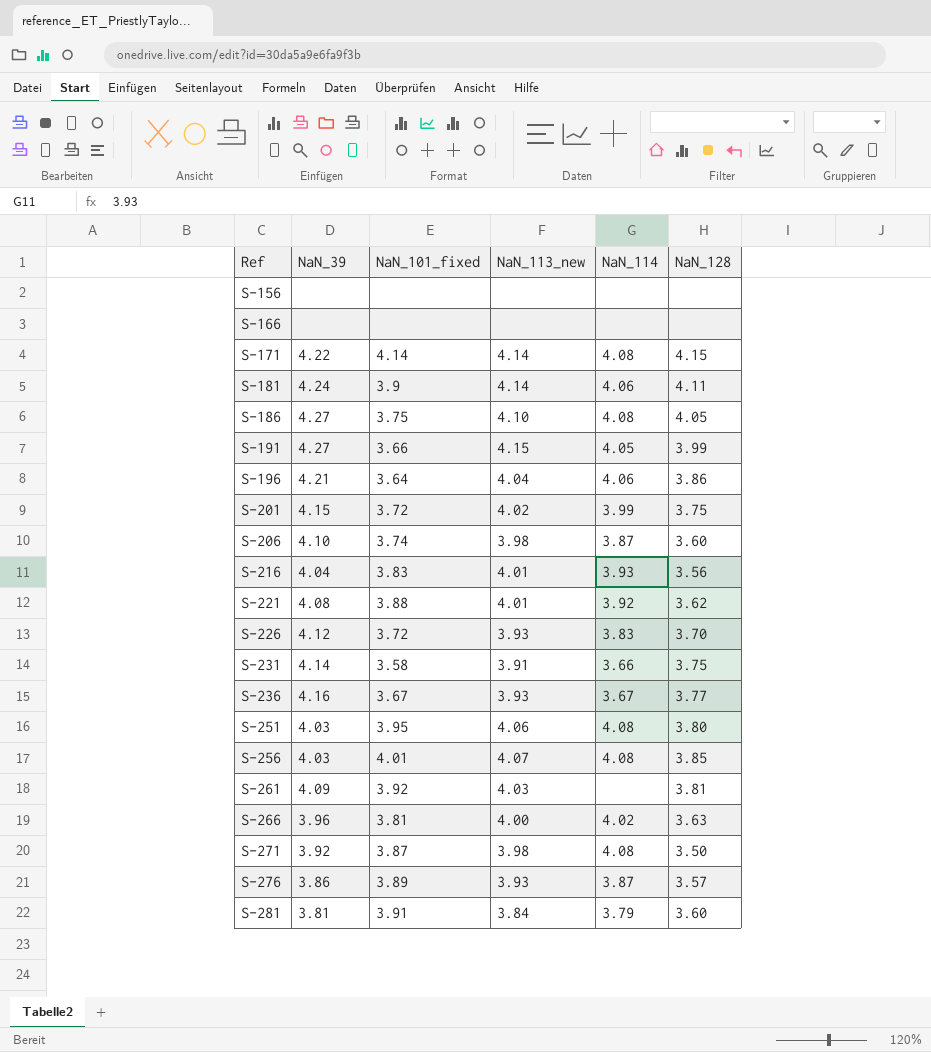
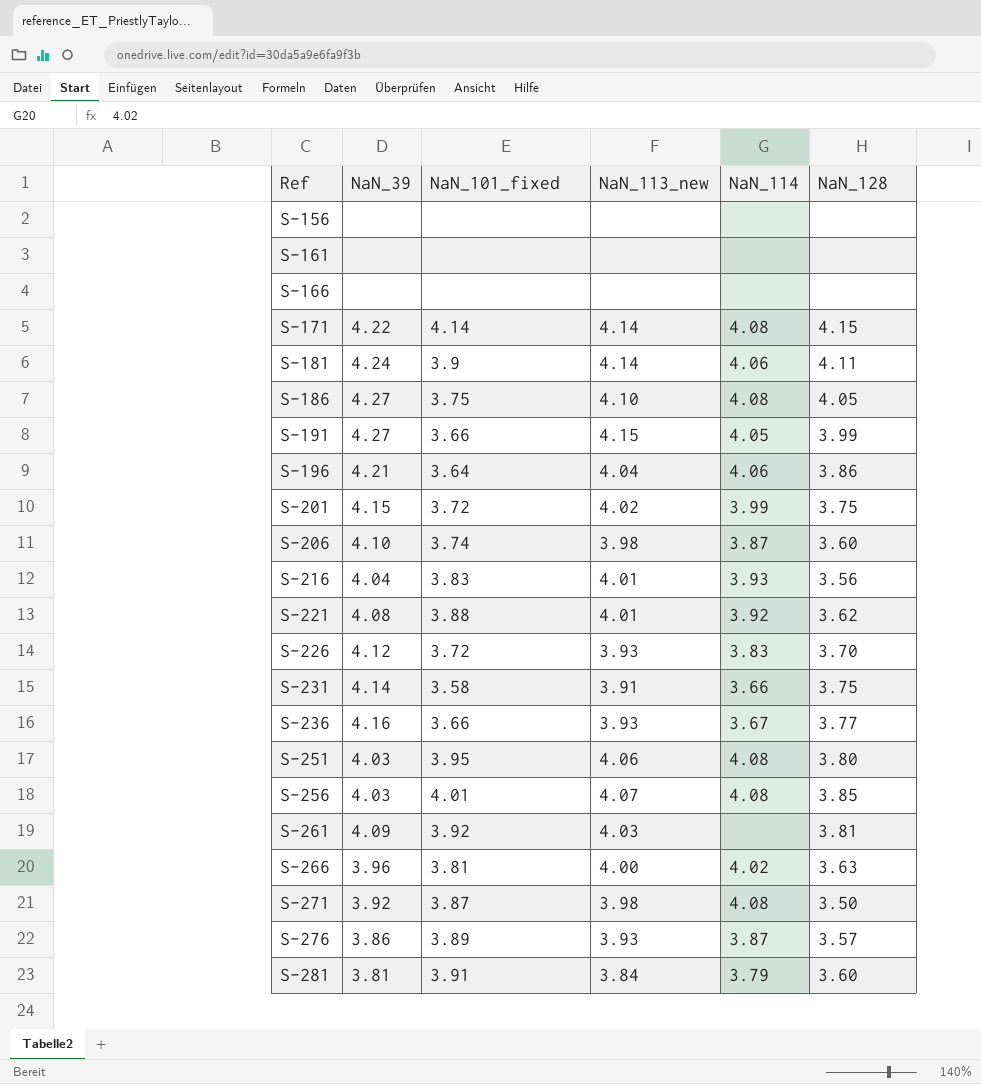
row S-161: none -> none | none | none | none | none
S-236 | NaN_101_fixed: 3.67 -> 3.66

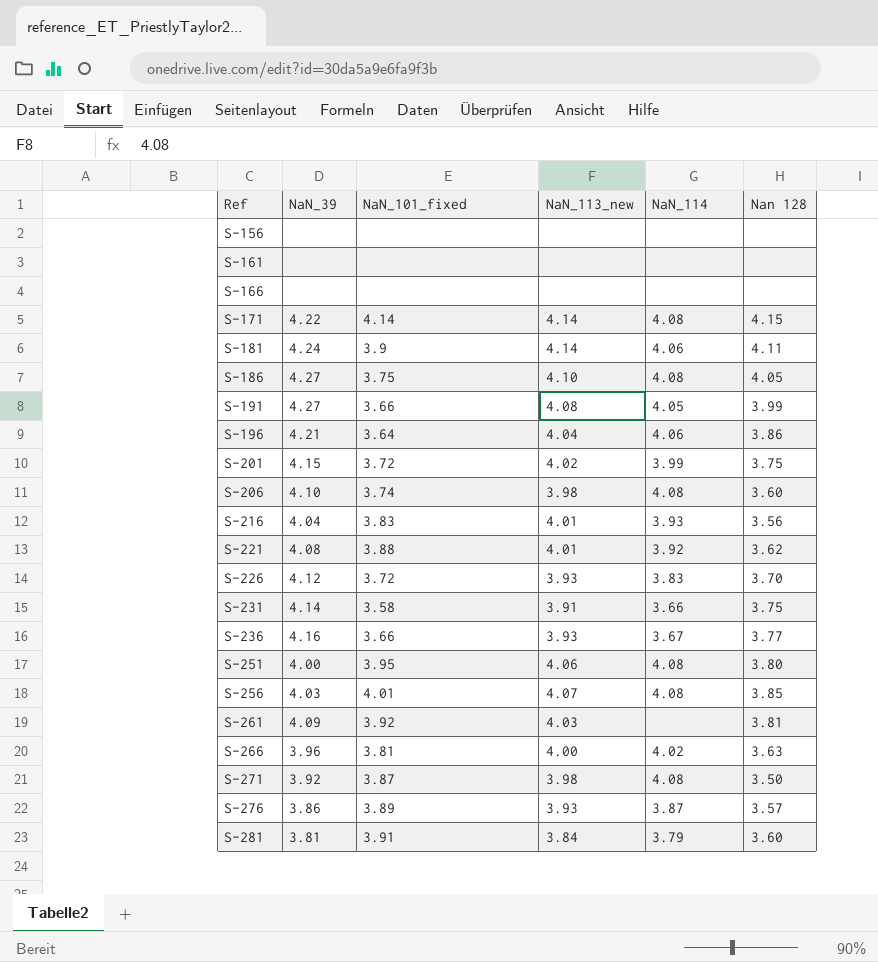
column name: NaN_128 -> Nan 128
S-191 | NaN_113_new: 4.15 -> 4.08
S-206 | NaN_114: 3.87 -> 4.08
S-251 | NaN_39: 4.03 -> 4.00

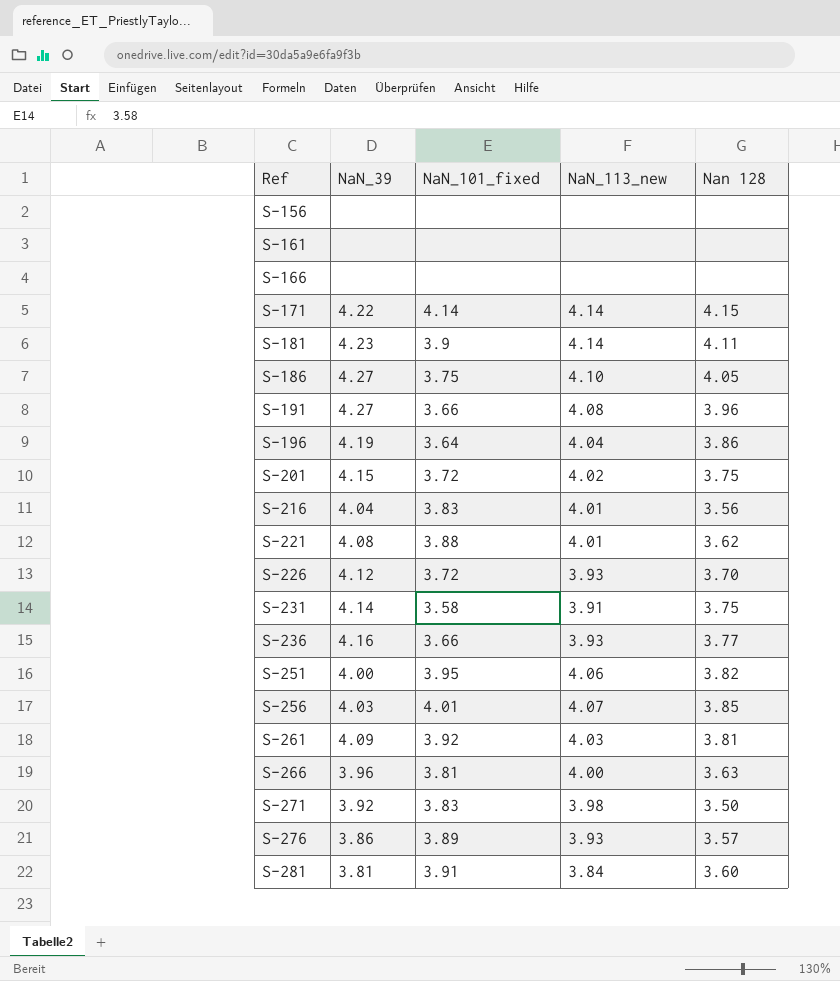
column NaN_114 | position: 5 -> none
row S-206: 4.10 | 3.74 | 3.98 | 4.08 | 3.60 -> none
S-181 | NaN_39: 4.24 -> 4.23
S-191 | Nan 128: 3.99 -> 3.96
S-196 | NaN_39: 4.21 -> 4.19
S-251 | Nan 128: 3.80 -> 3.82
S-271 | NaN_101_fixed: 3.87 -> 3.83

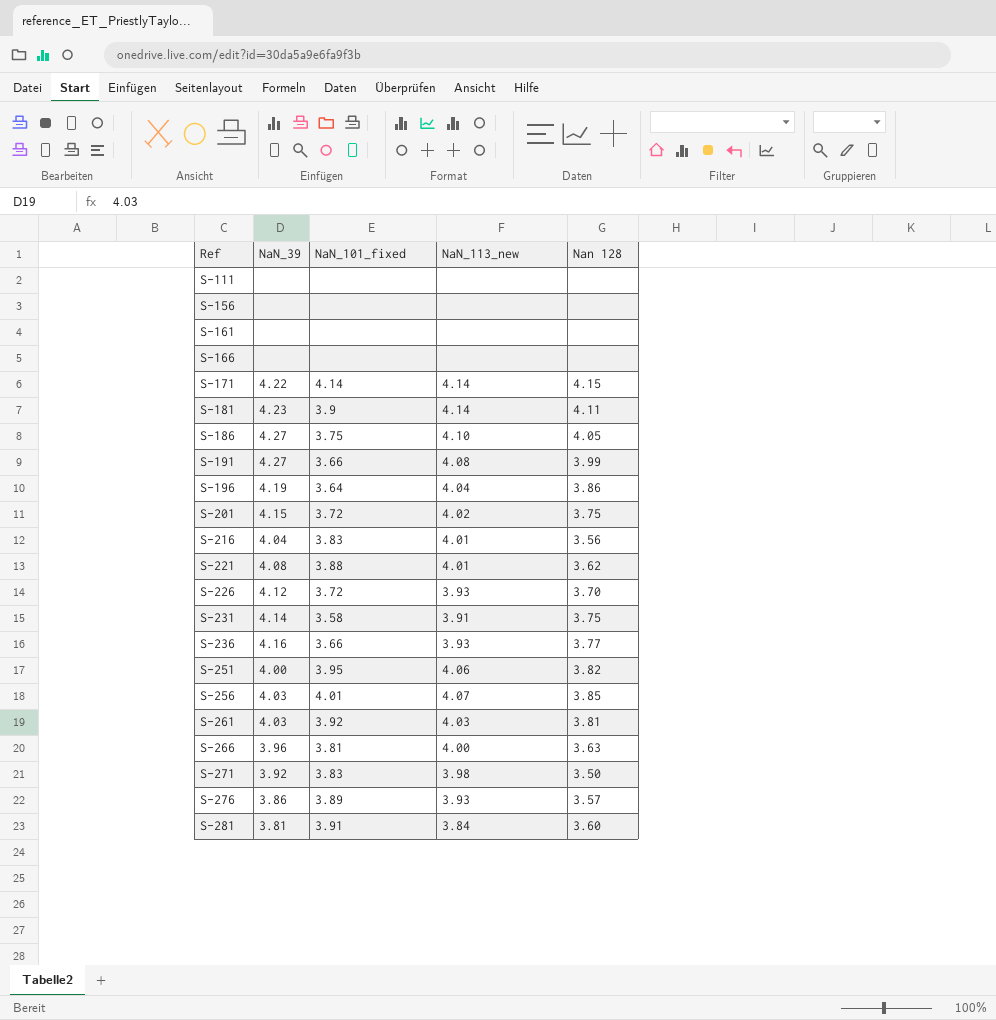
row S-111: none -> none | none | none | none
S-191 | Nan 128: 3.96 -> 3.99
S-261 | NaN_39: 4.09 -> 4.03

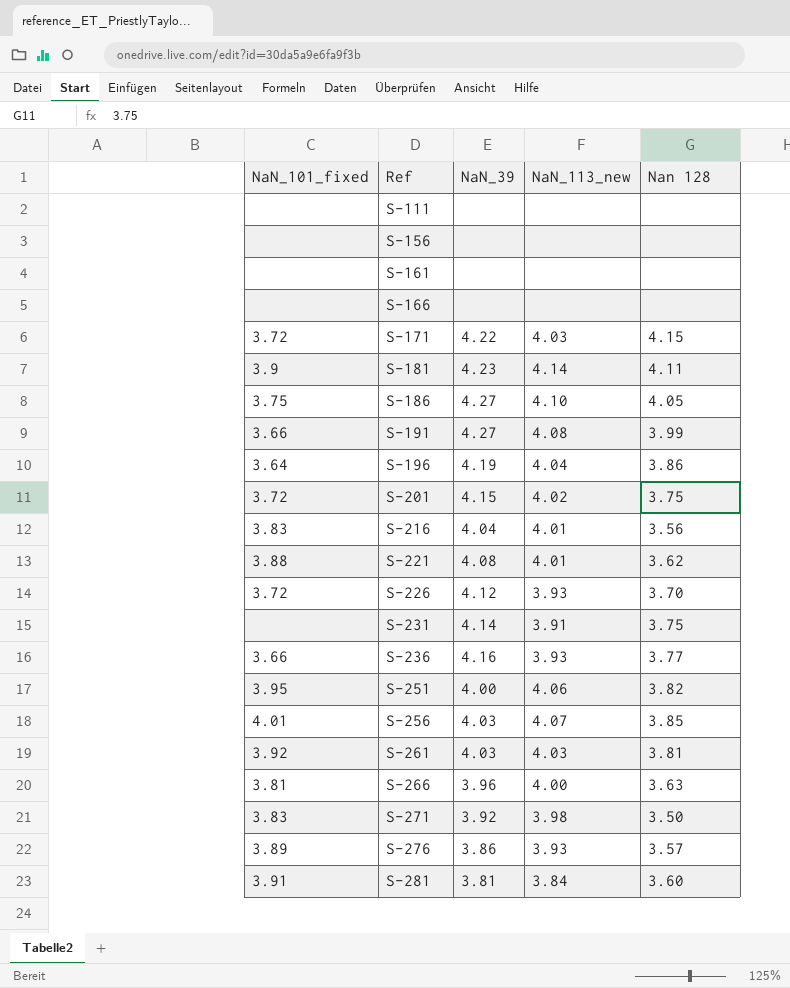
column NaN_101_fixed | position: 3 -> 1
S-171 | NaN_101_fixed: 4.14 -> 3.72
S-171 | NaN_113_new: 4.14 -> 4.03
S-231 | NaN_101_fixed: 3.58 -> none

